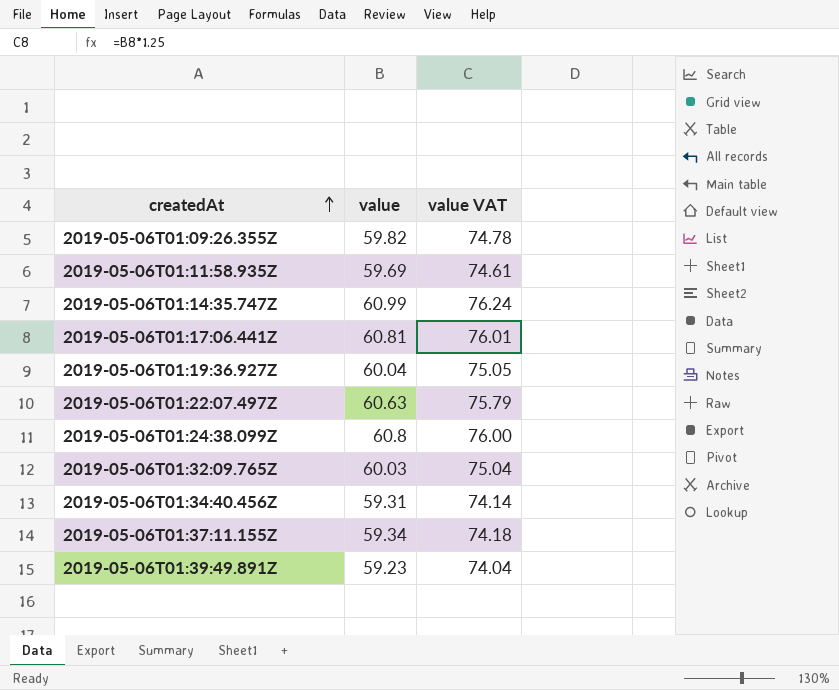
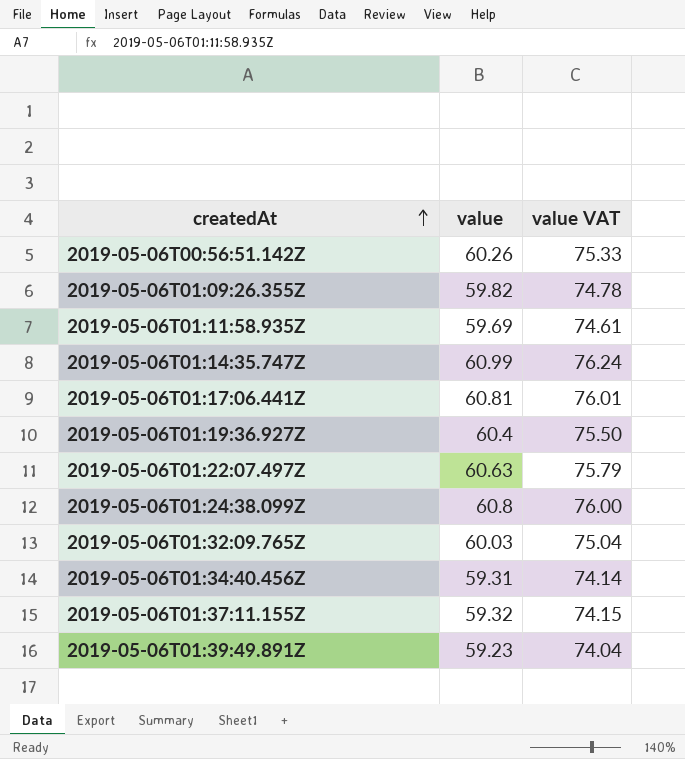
row 2019-05-06T00:56:51.142Z: none -> 60.26 | 75.33
2019-05-06T01:19:36.927Z | value: 60.04 -> 60.4
2019-05-06T01:19:36.927Z | value VAT: 75.05 -> 75.50
2019-05-06T01:37:11.155Z | value: 59.34 -> 59.32
2019-05-06T01:37:11.155Z | value VAT: 74.18 -> 74.15

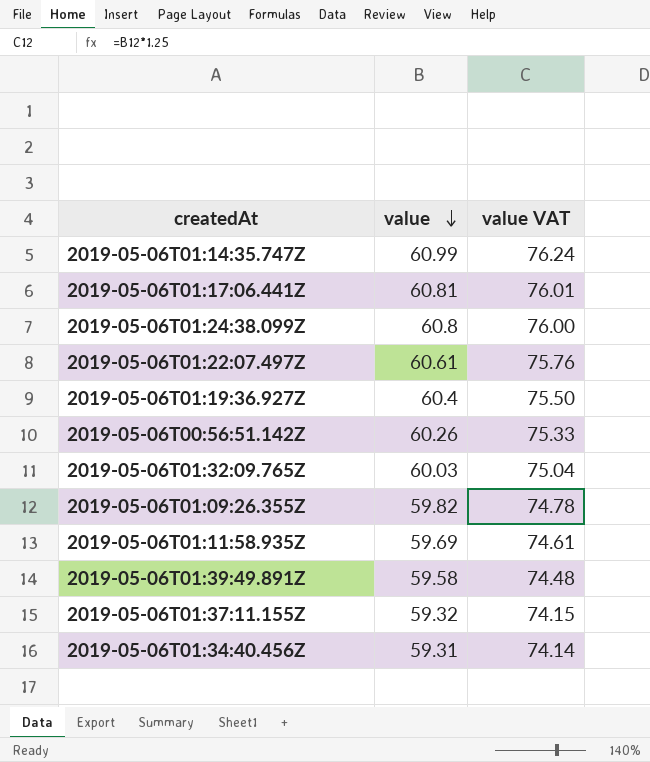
row order: createdAt ascending -> value descending
2019-05-06T01:22:07.497Z | value: 60.63 -> 60.61
2019-05-06T01:22:07.497Z | value VAT: 75.79 -> 75.76
2019-05-06T01:39:49.891Z | value: 59.23 -> 59.58
2019-05-06T01:39:49.891Z | value VAT: 74.04 -> 74.48

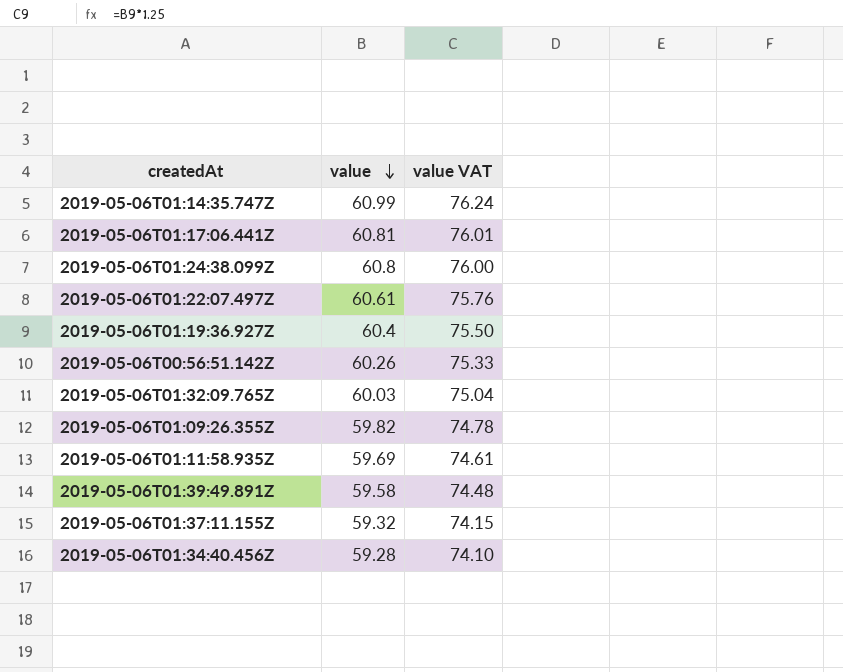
2019-05-06T01:34:40.456Z | value: 59.31 -> 59.28
2019-05-06T01:34:40.456Z | value VAT: 74.14 -> 74.10

